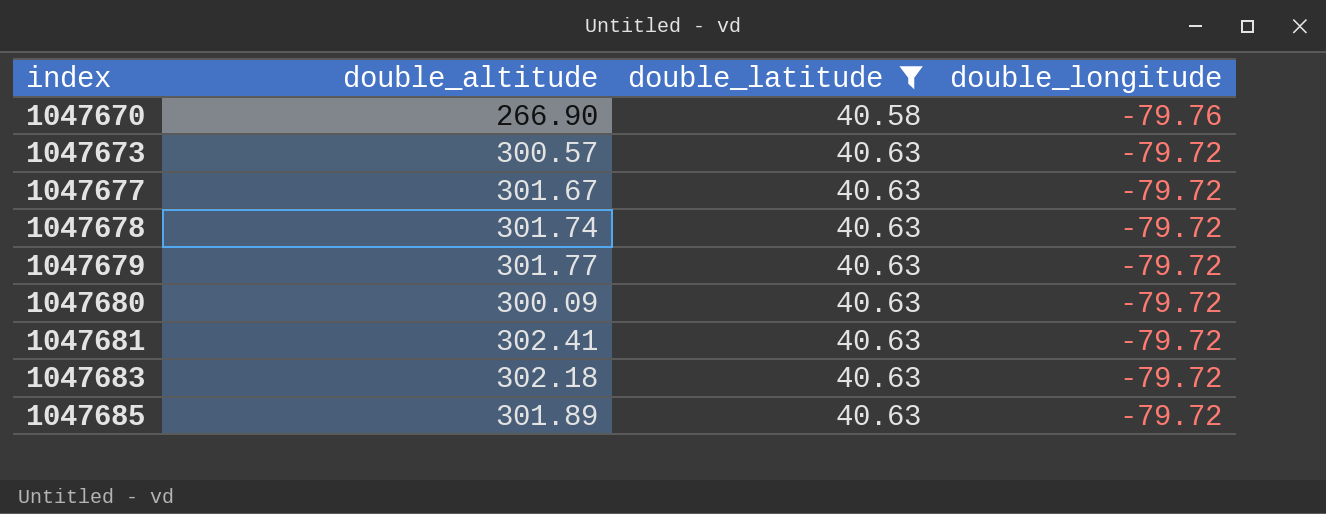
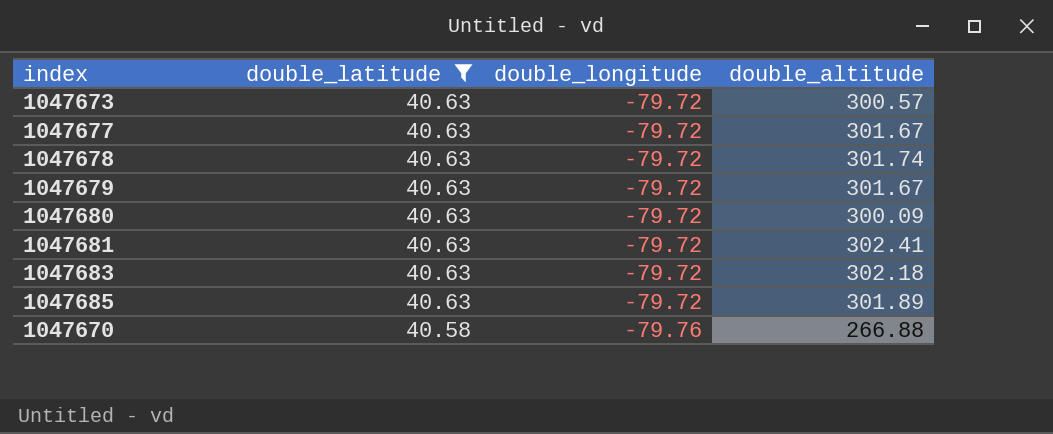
row order: index ascending -> double_latitude descending
column double_altitude | position: 2 -> 4
1047679 | double_altitude: 301.77 -> 301.67
1047670 | double_altitude: 266.90 -> 266.88

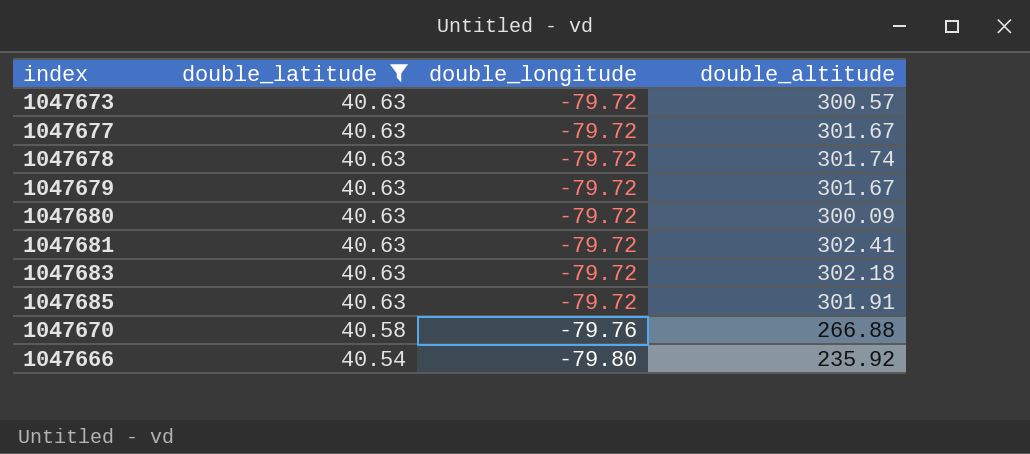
1047685 | double_altitude: 301.89 -> 301.91
row 1047666: none -> 40.54 | -79.80 | 235.92

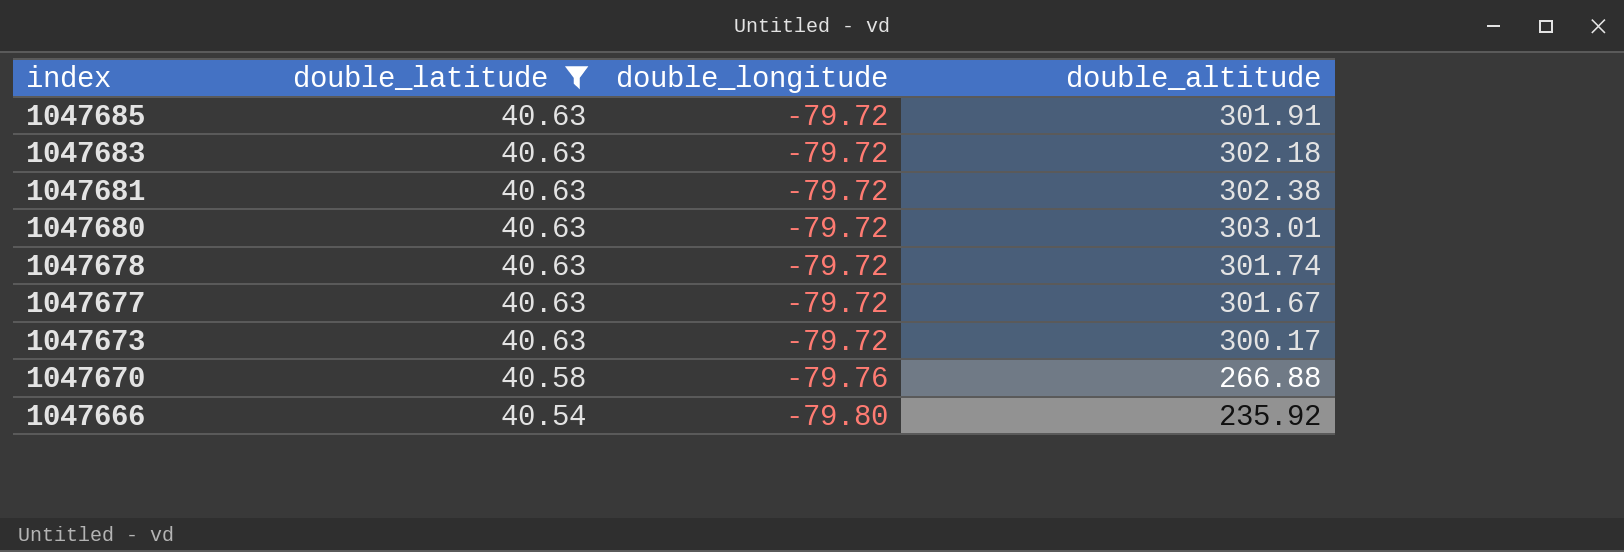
row order: double_latitude descending -> index descending
row 1047679: 40.63 | -79.72 | 301.67 -> none
1047681 | double_altitude: 302.41 -> 302.38
1047680 | double_altitude: 300.09 -> 303.01
1047673 | double_altitude: 300.57 -> 300.17

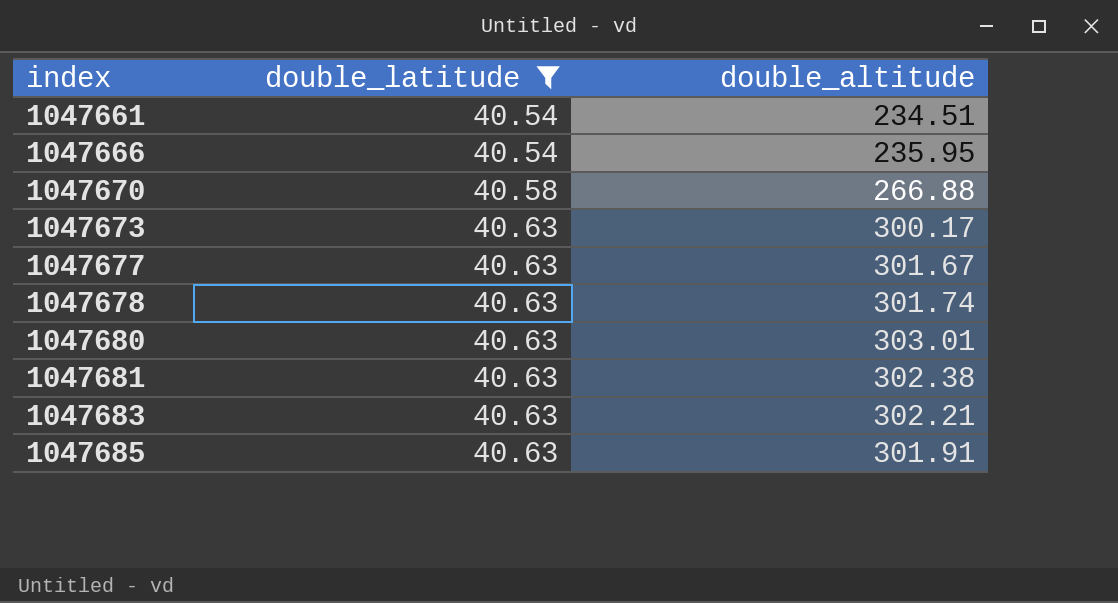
row order: index descending -> index ascending
column double_longitude | position: 3 -> none
row 1047661: none -> 40.54 | 234.51
1047666 | double_altitude: 235.92 -> 235.95
1047683 | double_altitude: 302.18 -> 302.21

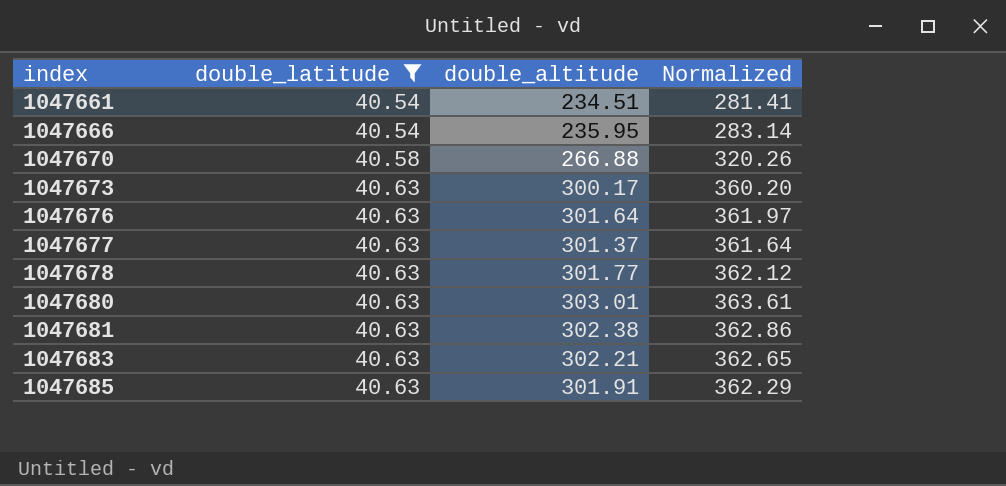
column Normalized | formula: none -> [double_altitude] * 1.2
row 1047676: none -> 40.63 | 301.64 | 361.97
1047677 | double_altitude: 301.67 -> 301.37
1047678 | double_altitude: 301.74 -> 301.77

